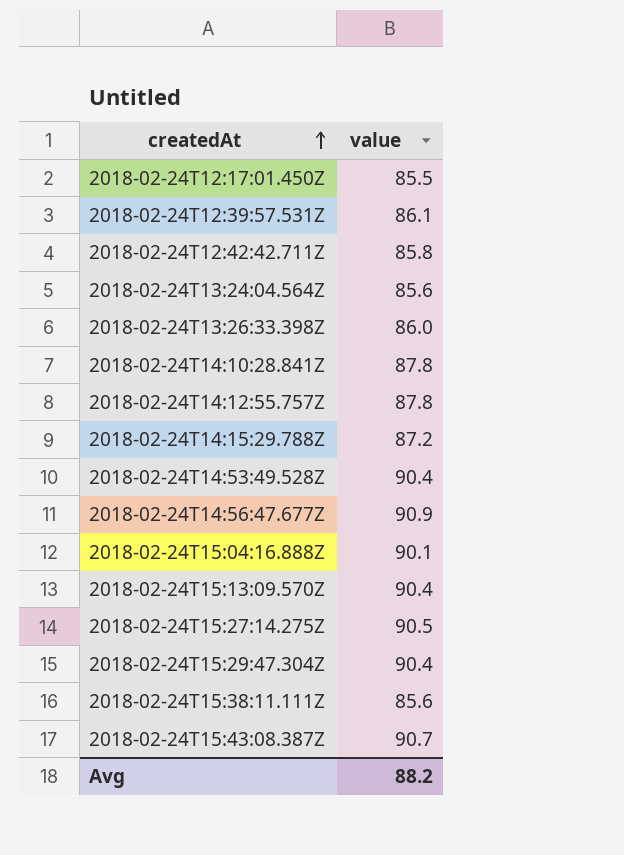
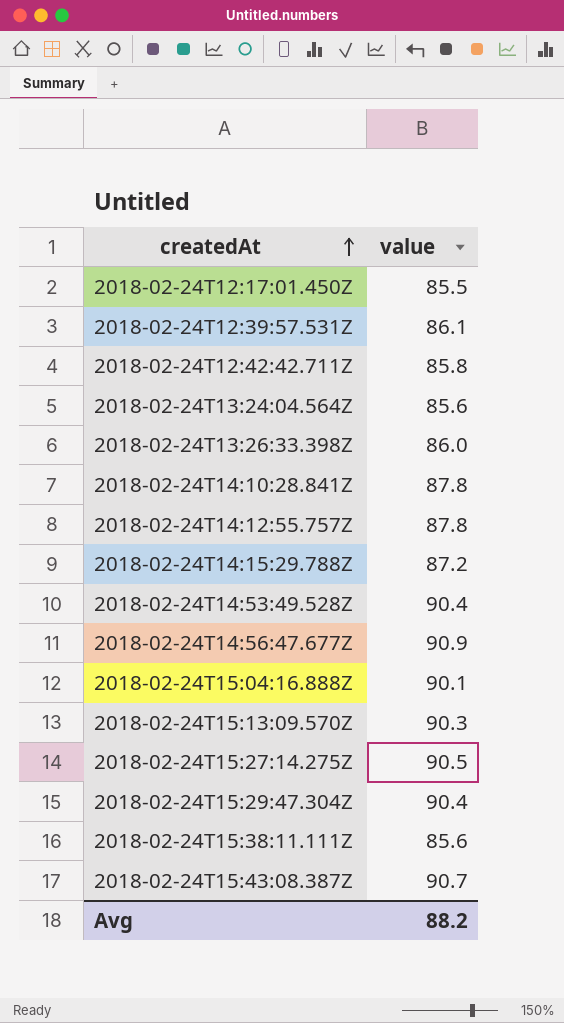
2018-02-24T15:13:09.570Z | value: 90.4 -> 90.3

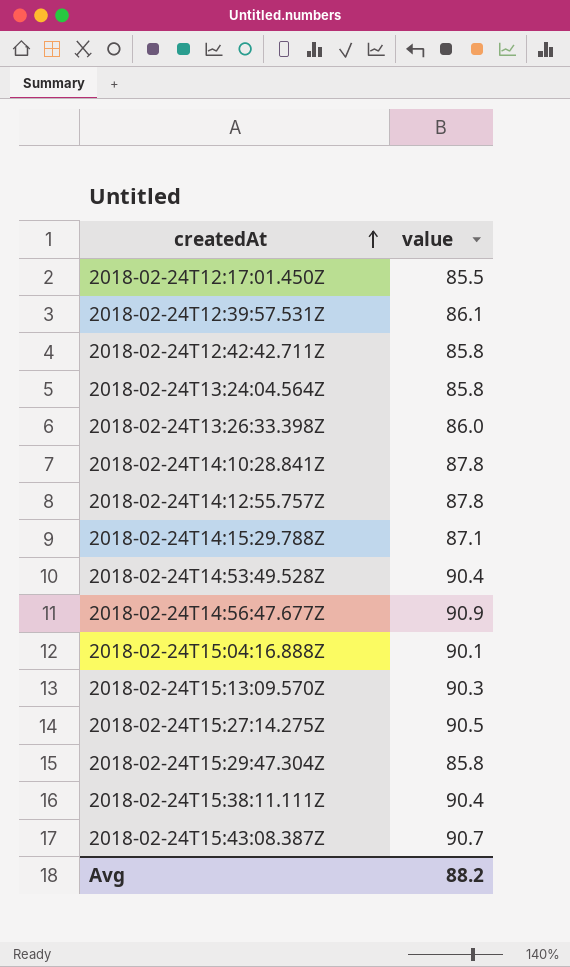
2018-02-24T13:24:04.564Z | value: 85.6 -> 85.8
2018-02-24T14:15:29.788Z | value: 87.2 -> 87.1
2018-02-24T15:29:47.304Z | value: 90.4 -> 85.8
2018-02-24T15:38:11.111Z | value: 85.6 -> 90.4

